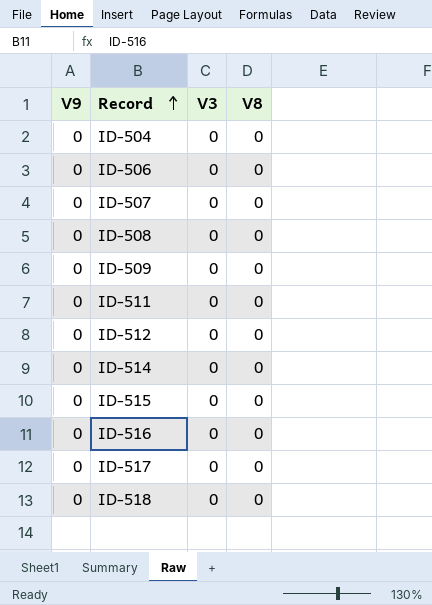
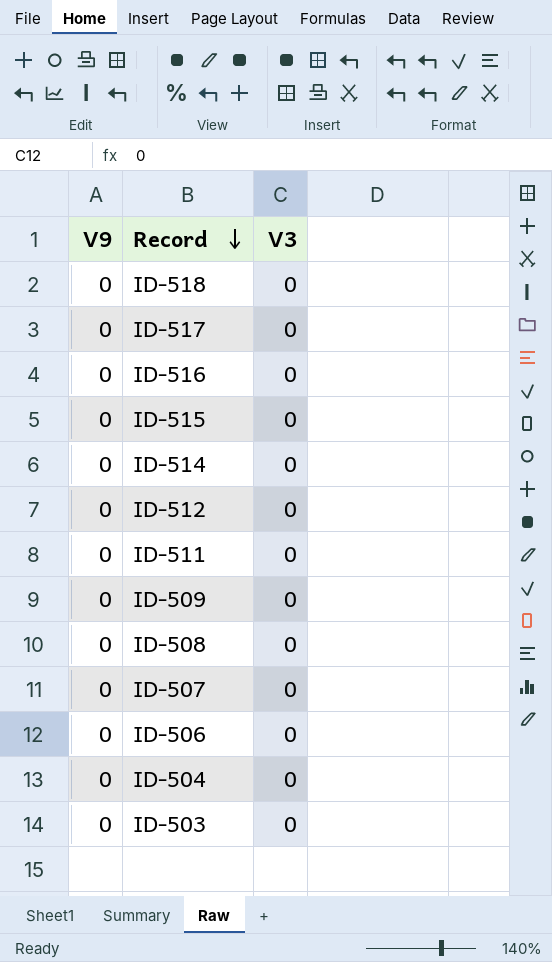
row order: Record ascending -> Record descending
column V8 | position: 4 -> none
row ID-503: none -> 0 | 0

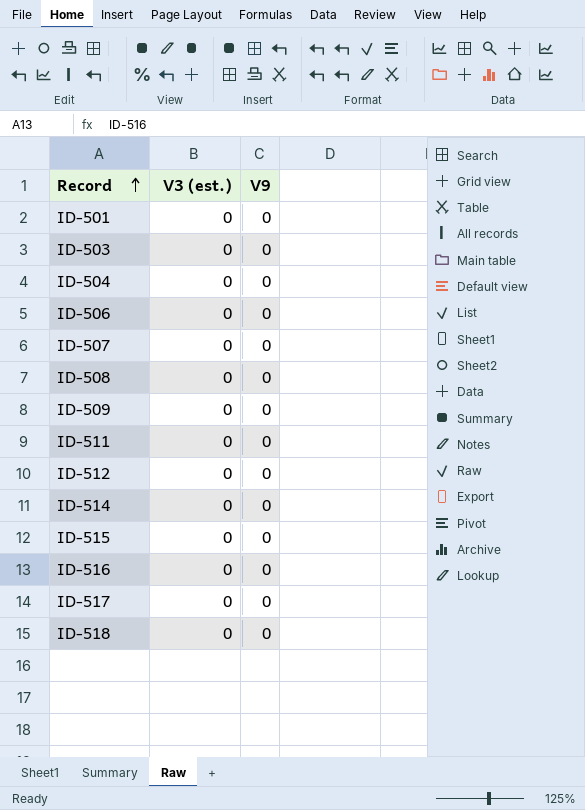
row order: Record descending -> Record ascending
column name: V3 -> V3 (est.)
column V9 | position: 1 -> 3
row ID-501: none -> 0 | 0

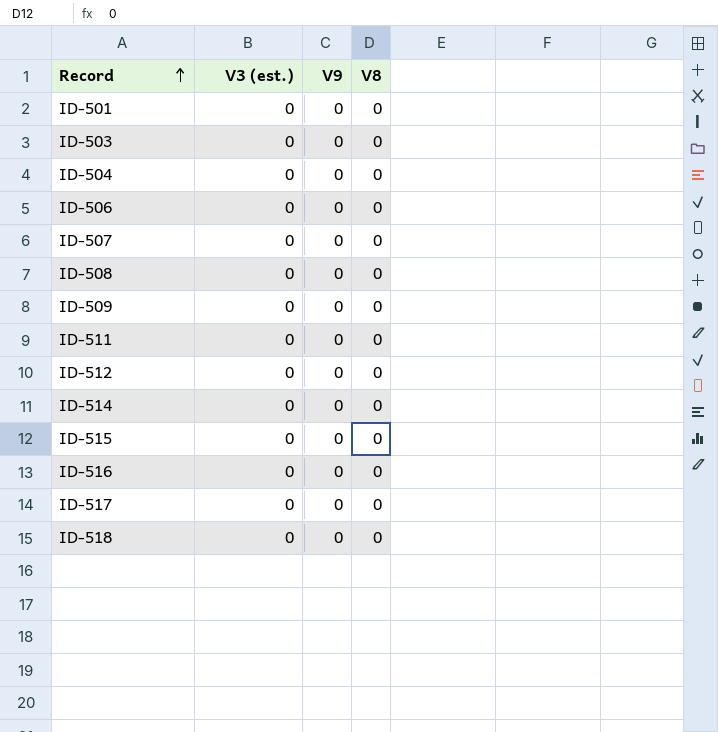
column V8 | position: none -> 4

